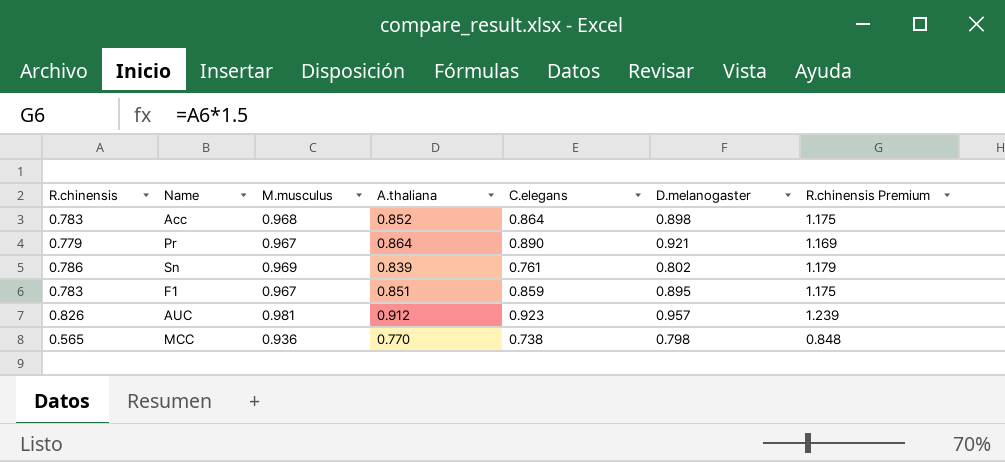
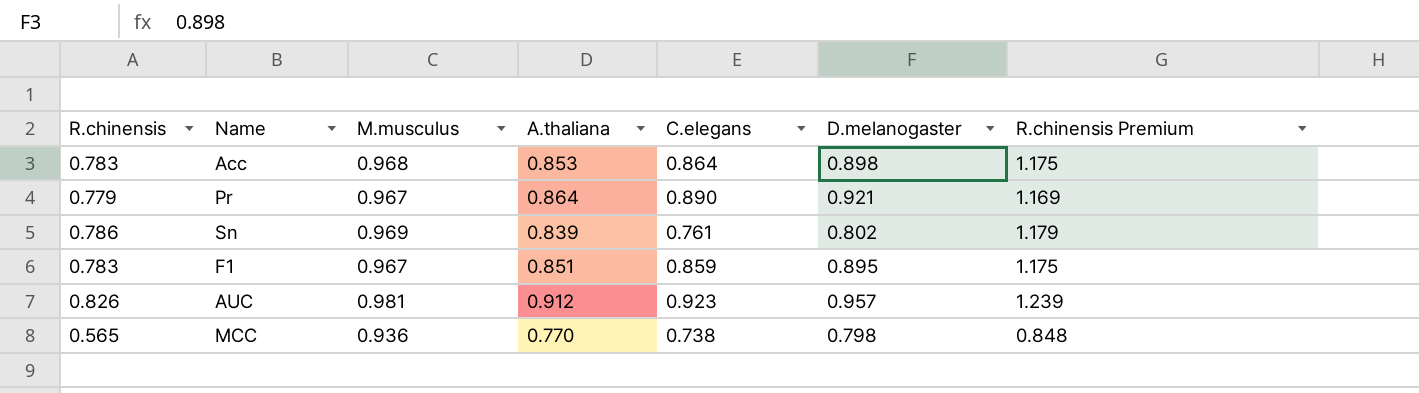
Acc | A.thaliana: 0.852 -> 0.853

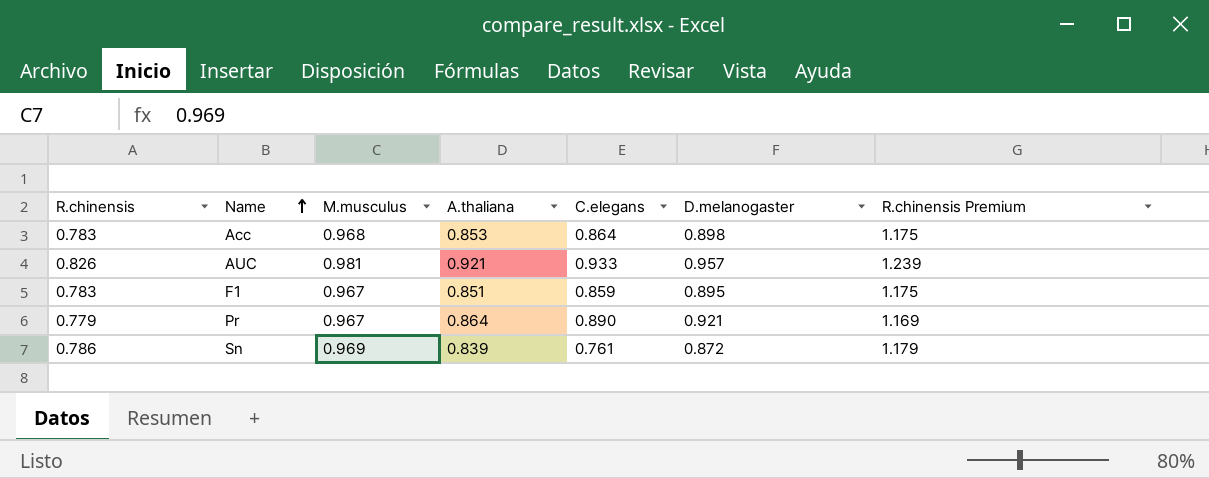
row order: none -> Name ascending
row MCC: 0.565 | 0.936 | 0.770 | 0.738 | 0.798 | 0.848 -> none
AUC | A.thaliana: 0.912 -> 0.921
AUC | C.elegans: 0.923 -> 0.933
Sn | D.melanogaster: 0.802 -> 0.872

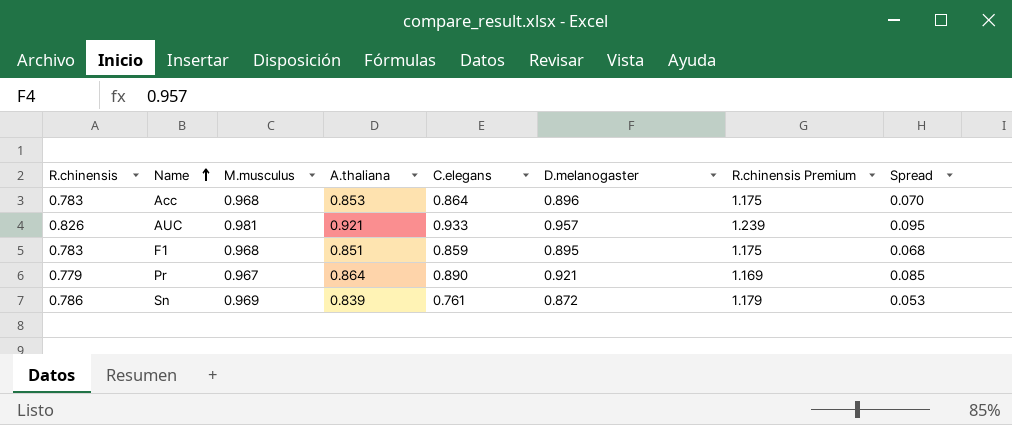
column Spread | formula: none -> [A.thaliana] - [R.chinensis]
Acc | D.melanogaster: 0.898 -> 0.896
F1 | M.musculus: 0.967 -> 0.968

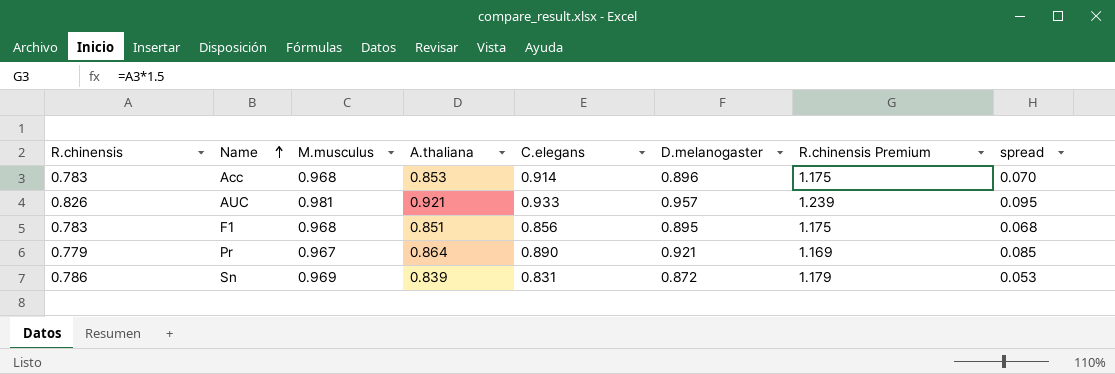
column name: Spread -> spread
Acc | C.elegans: 0.864 -> 0.914
F1 | C.elegans: 0.859 -> 0.856
Sn | C.elegans: 0.761 -> 0.831

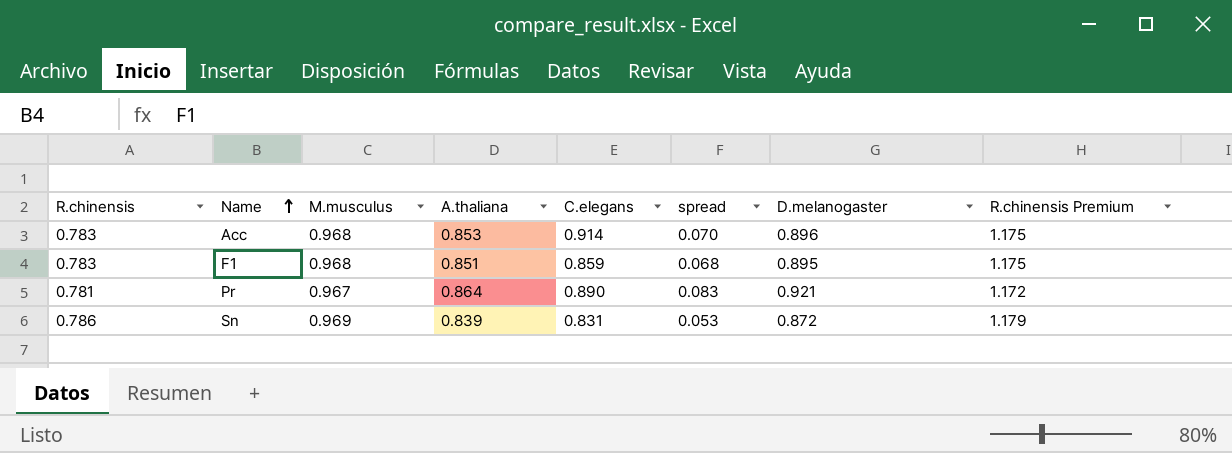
column spread | position: 8 -> 6
row AUC: 0.826 | 0.981 | 0.921 | 0.933 | 0.957 | 1.239 | 0.095 -> none
F1 | C.elegans: 0.856 -> 0.859
Pr | R.chinensis: 0.779 -> 0.781
Pr | spread: 0.085 -> 0.083
Pr | R.chinensis Premium: 1.169 -> 1.172

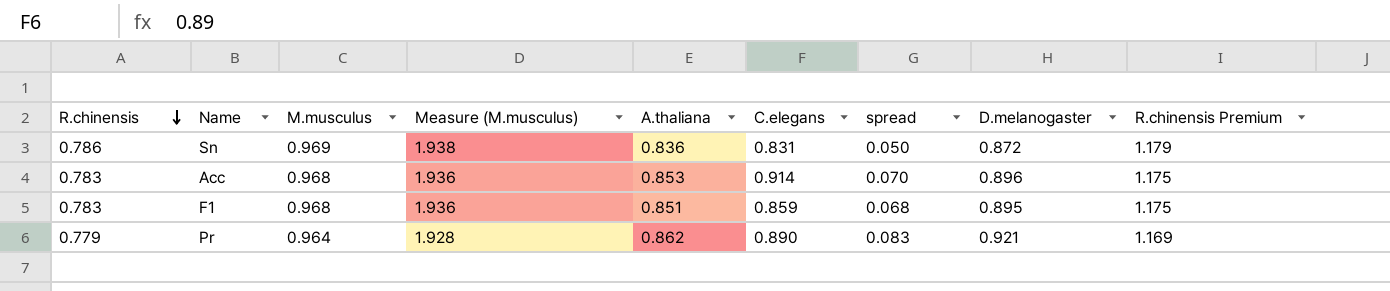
row order: Name ascending -> R.chinensis descending
column Measure (M.musculus) | formula: none -> [M.musculus] * 2
Sn | A.thaliana: 0.839 -> 0.836
Sn | spread: 0.053 -> 0.050
Pr | R.chinensis: 0.781 -> 0.779
Pr | M.musculus: 0.967 -> 0.964
Pr | A.thaliana: 0.864 -> 0.862
Pr | R.chinensis Premium: 1.172 -> 1.169

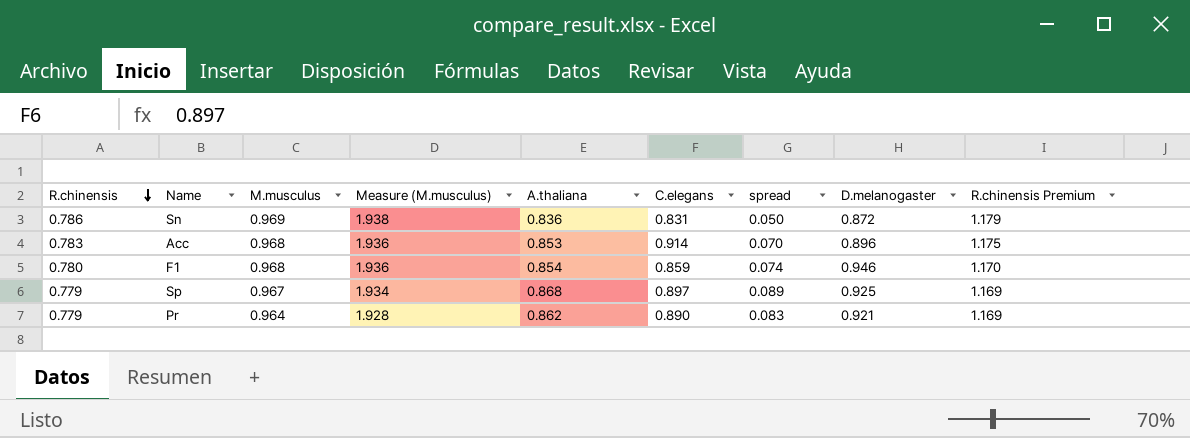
F1 | R.chinensis: 0.783 -> 0.780
F1 | A.thaliana: 0.851 -> 0.854
F1 | spread: 0.068 -> 0.074
F1 | D.melanogaster: 0.895 -> 0.946
F1 | R.chinensis Premium: 1.175 -> 1.170
row Sp: none -> 0.779 | 0.967 | 1.934 | 0.868 | 0.897 | 0.089 | 0.925 | 1.169

